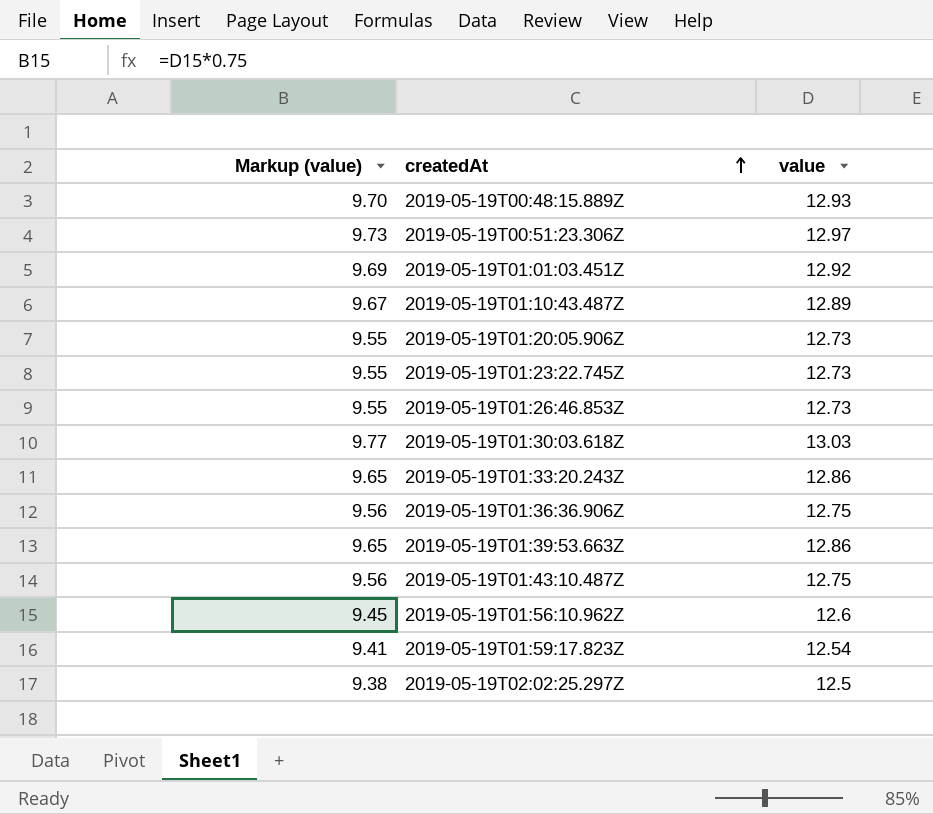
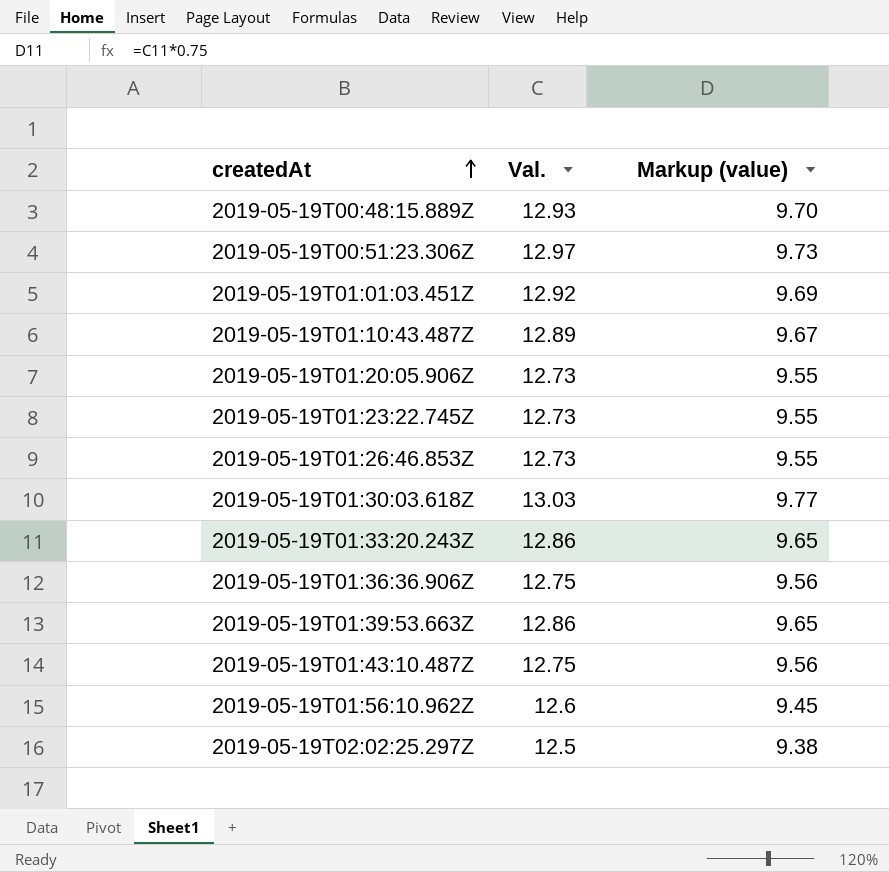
column name: value -> Val.
column Markup (value) | position: 1 -> 3
row 2019-05-19T01:59:17.823Z: 9.41 | 12.54 -> none

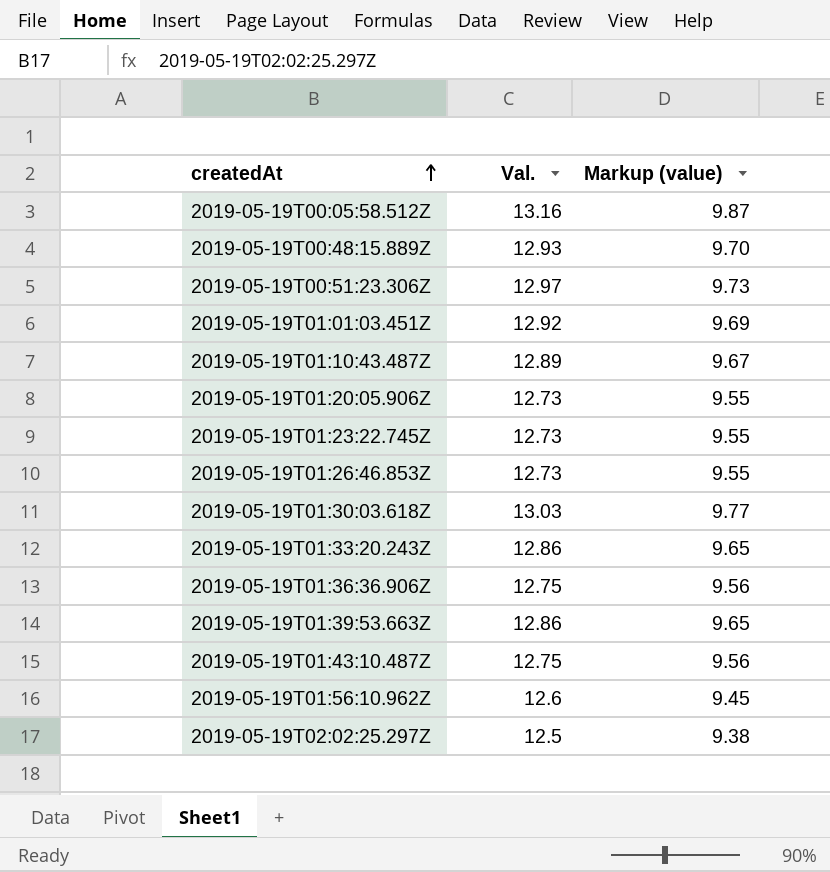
row 2019-05-19T00:05:58.512Z: none -> 13.16 | 9.87

